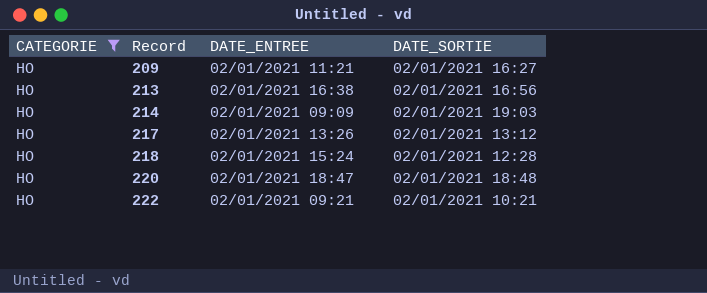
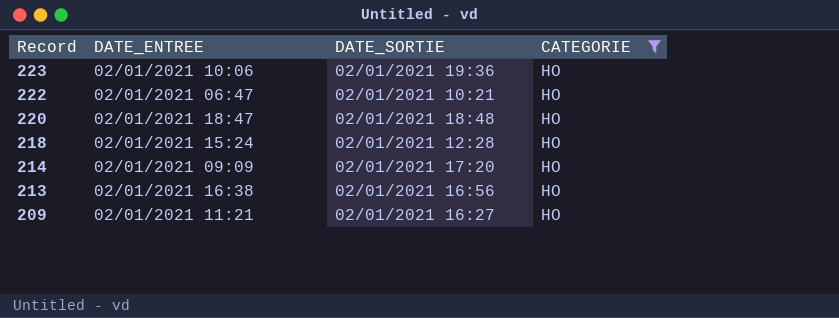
row order: Record ascending -> Record descending
column CATEGORIE | position: 1 -> 4
row 217: HO | 02/01/2021 13:26 | 02/01/2021 13:12 -> none
row 223: none -> 02/01/2021 10:06 | 02/01/2021 19:36 | HO
222 | DATE_ENTREE: 02/01/2021 09:21 -> 02/01/2021 06:47
214 | DATE_SORTIE: 02/01/2021 19:03 -> 02/01/2021 17:20

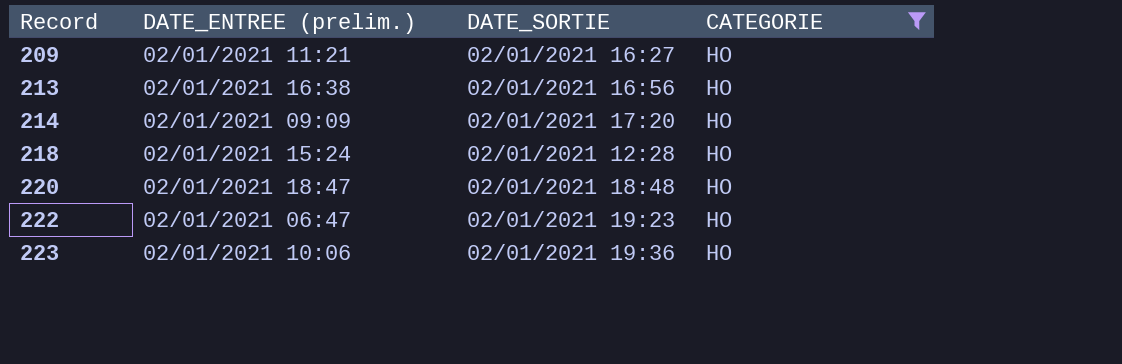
row order: Record descending -> Record ascending
column name: DATE_ENTREE -> DATE_ENTREE (prelim.)
222 | DATE_SORTIE: 02/01/2021 10:21 -> 02/01/2021 19:23

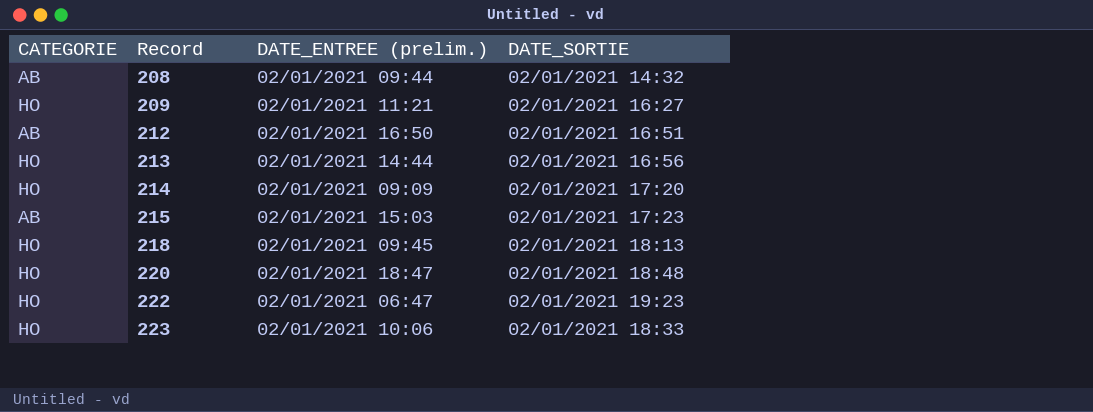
filter: CATEGORIE = HO -> none
column CATEGORIE | position: 4 -> 1
213 | DATE_ENTREE (prelim.): 02/01/2021 16:38 -> 02/01/2021 14:44
218 | DATE_ENTREE (prelim.): 02/01/2021 15:24 -> 02/01/2021 09:45
218 | DATE_SORTIE: 02/01/2021 12:28 -> 02/01/2021 18:13
223 | DATE_SORTIE: 02/01/2021 19:36 -> 02/01/2021 18:33

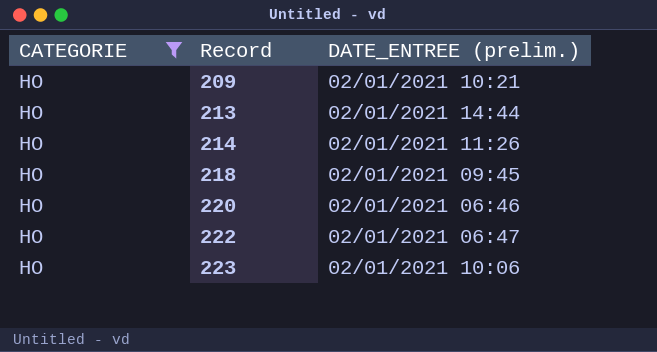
filter: none -> CATEGORIE = HO
column DATE_SORTIE | position: 4 -> none
209 | DATE_ENTREE (prelim.): 02/01/2021 11:21 -> 02/01/2021 10:21
214 | DATE_ENTREE (prelim.): 02/01/2021 09:09 -> 02/01/2021 11:26
220 | DATE_ENTREE (prelim.): 02/01/2021 18:47 -> 02/01/2021 06:46

